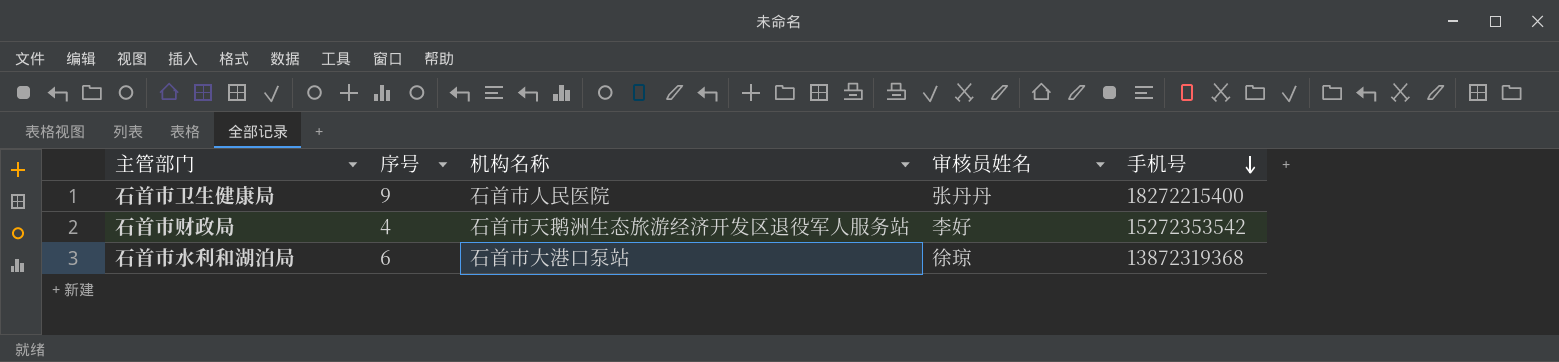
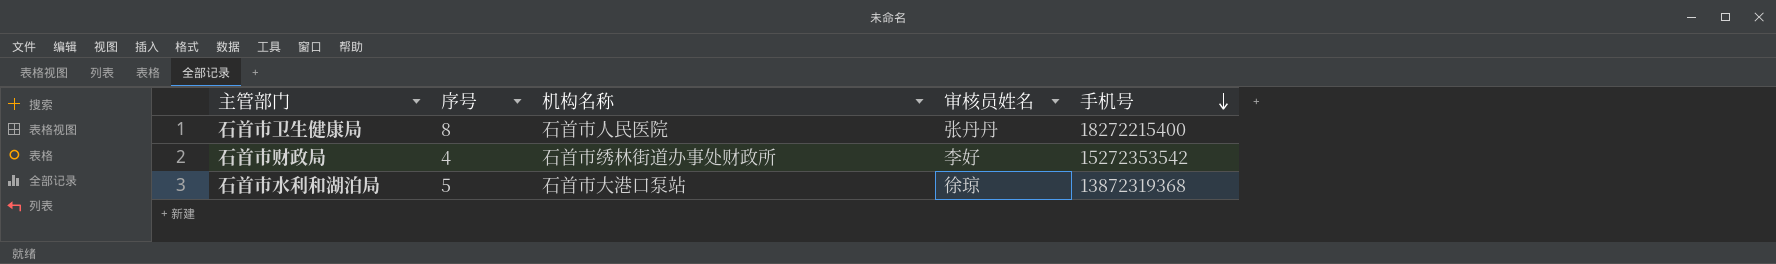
石首市卫生健康局 | 序号: 9 -> 8
石首市财政局 | 机构名称: 石首市天鹅洲生态旅游经济开发区退役军人服务站 -> 石首市绣林街道办事处财政所
石首市水利和湖泊局 | 序号: 6 -> 5

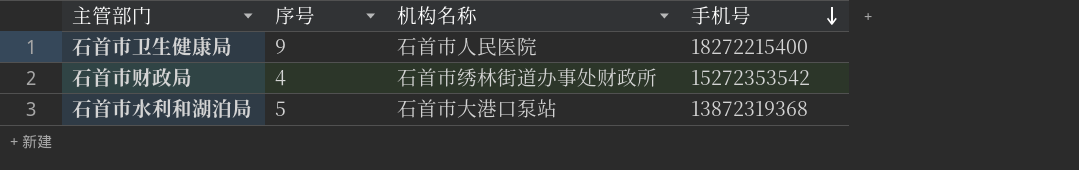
column 审核员姓名 | position: 4 -> none
石首市卫生健康局 | 序号: 8 -> 9

